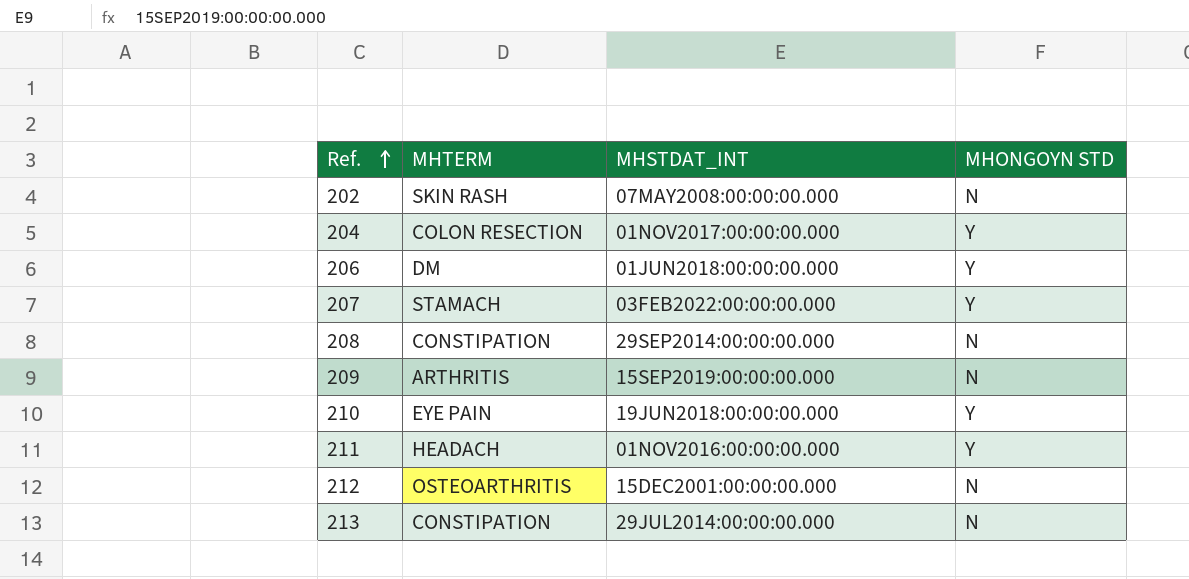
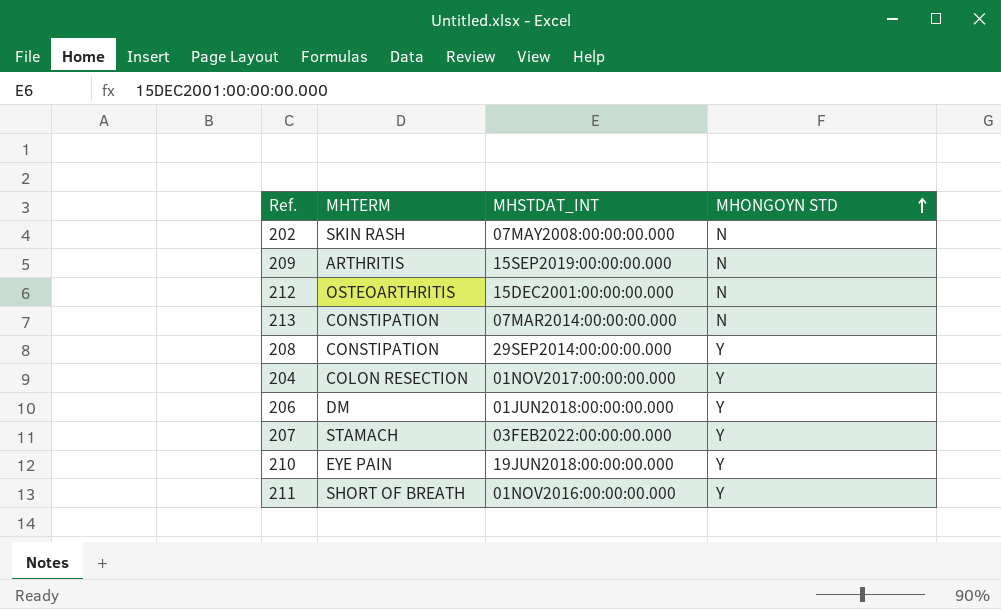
row order: Ref. ascending -> MHONGOYN STD ascending
213 | MHSTDAT_INT: 29JUL2014:00:00:00.000 -> 07MAR2014:00:00:00.000
208 | MHONGOYN STD: N -> Y
211 | MHTERM: HEADACH -> SHORT OF BREATH

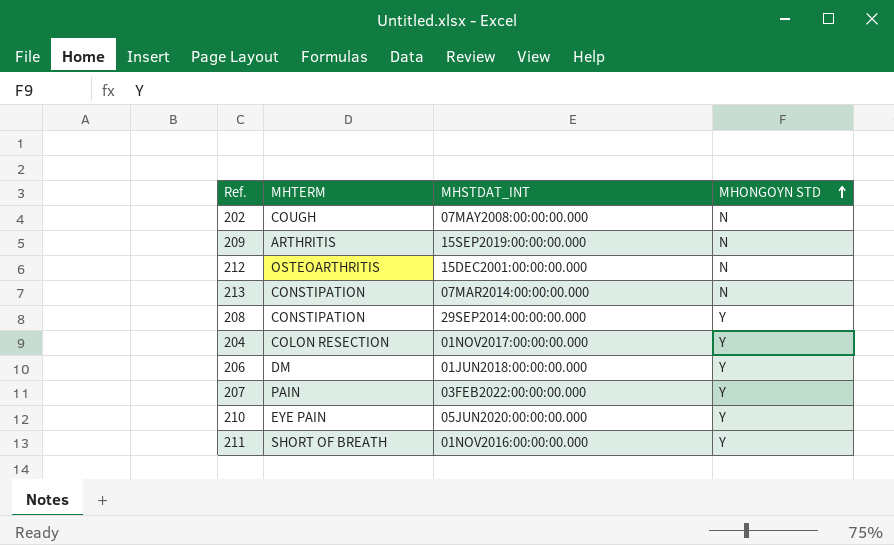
202 | MHTERM: SKIN RASH -> COUGH
207 | MHTERM: STAMACH -> PAIN
210 | MHSTDAT_INT: 19JUN2018:00:00:00.000 -> 05JUN2020:00:00:00.000

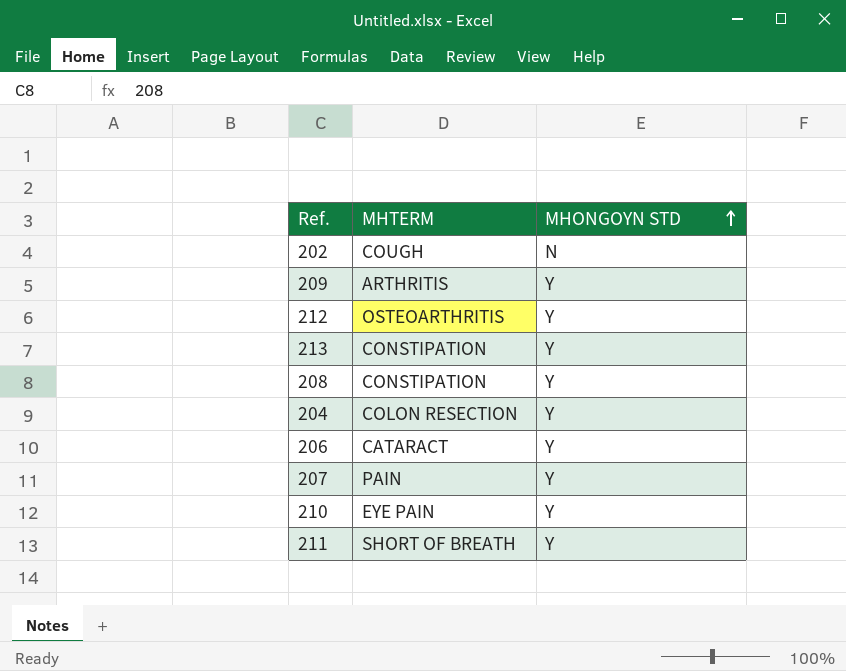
column MHSTDAT_INT | position: 3 -> none
209 | MHONGOYN STD: N -> Y
212 | MHONGOYN STD: N -> Y
213 | MHONGOYN STD: N -> Y
206 | MHTERM: DM -> CATARACT

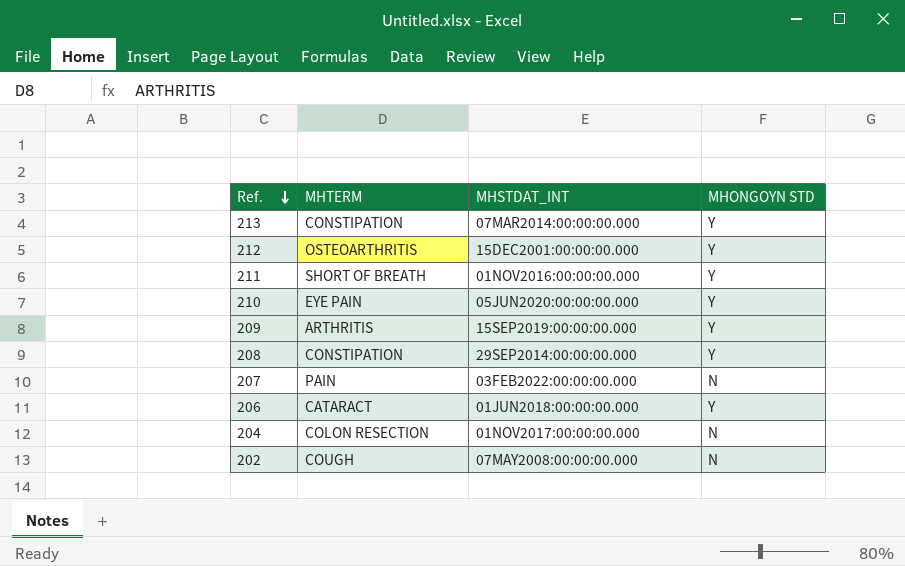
row order: MHONGOYN STD ascending -> Ref. descending
column MHSTDAT_INT | position: none -> 3
207 | MHONGOYN STD: Y -> N
204 | MHONGOYN STD: Y -> N

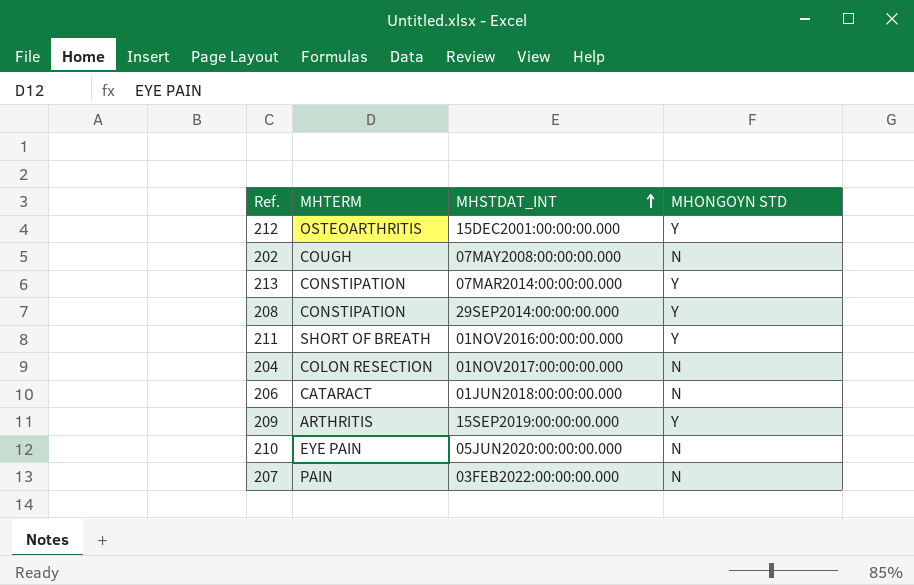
row order: Ref. descending -> MHSTDAT_INT ascending
206 | MHONGOYN STD: Y -> N
210 | MHONGOYN STD: Y -> N

